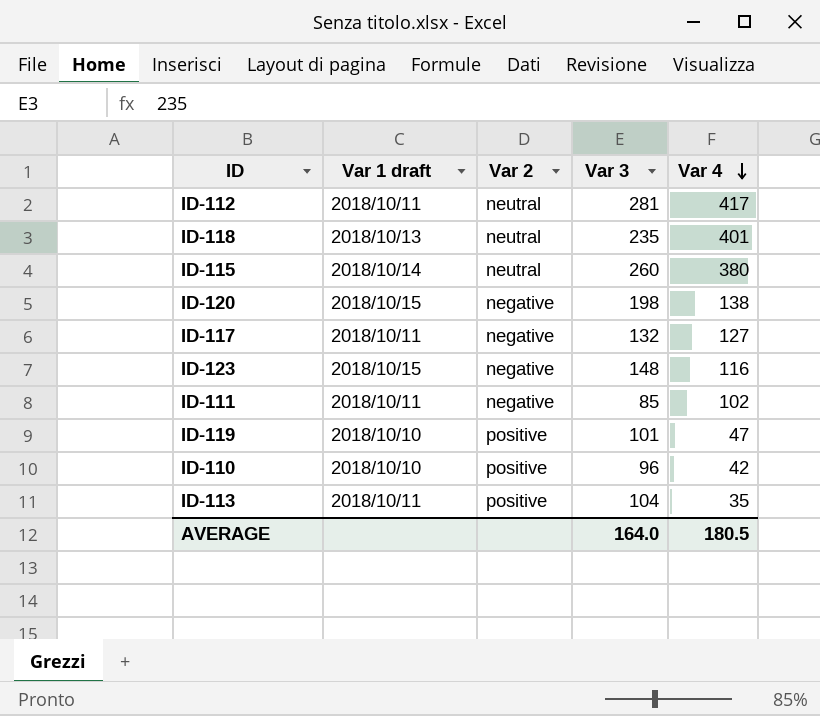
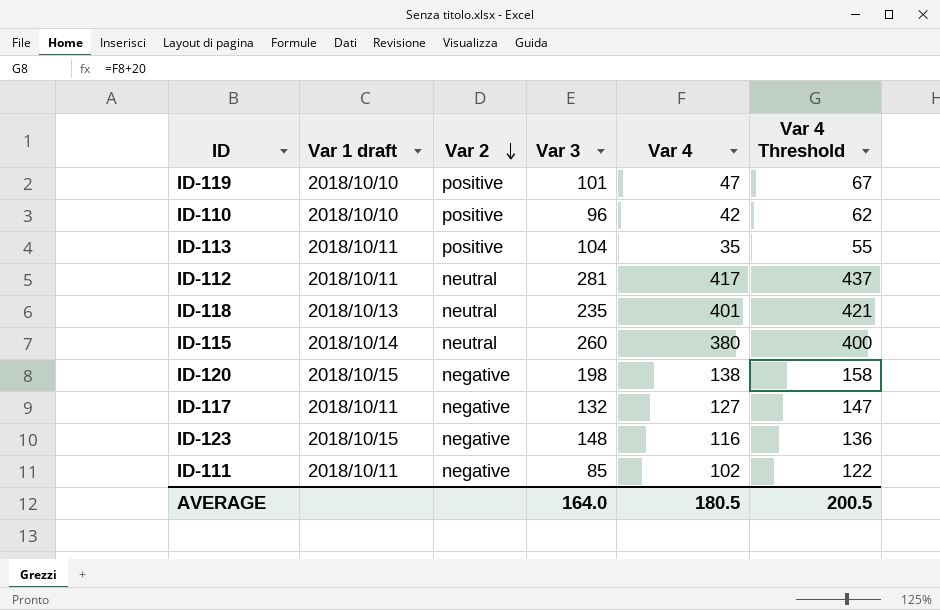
row order: Var 4 descending -> Var 2 descending
column Var 4 Threshold | formula: none -> [Var 4] + 20

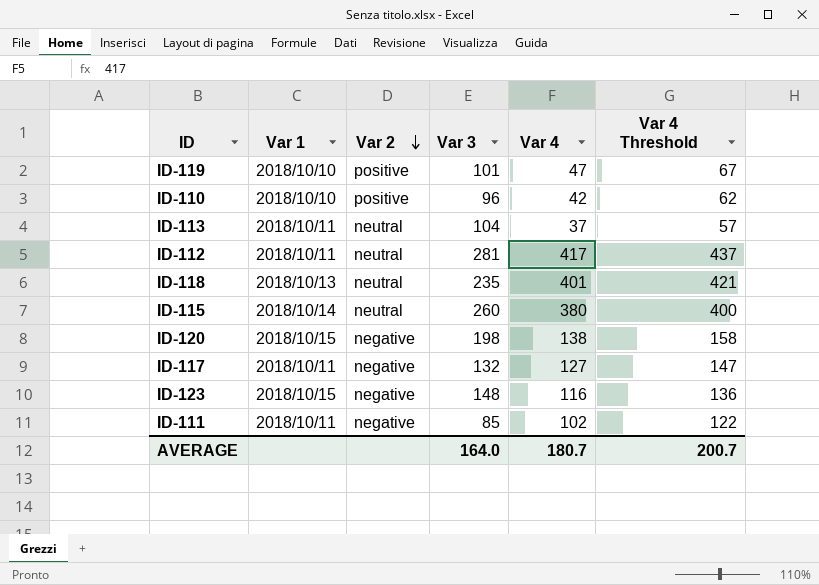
column name: Var 1 draft -> Var 1
ID-113 | Var 2: positive -> neutral
ID-113 | Var 4: 35 -> 37
ID-113 | Var 4 Threshold: 55 -> 57
AVERAGE | Var 4: 180.5 -> 180.7
AVERAGE | Var 4 Threshold: 200.5 -> 200.7

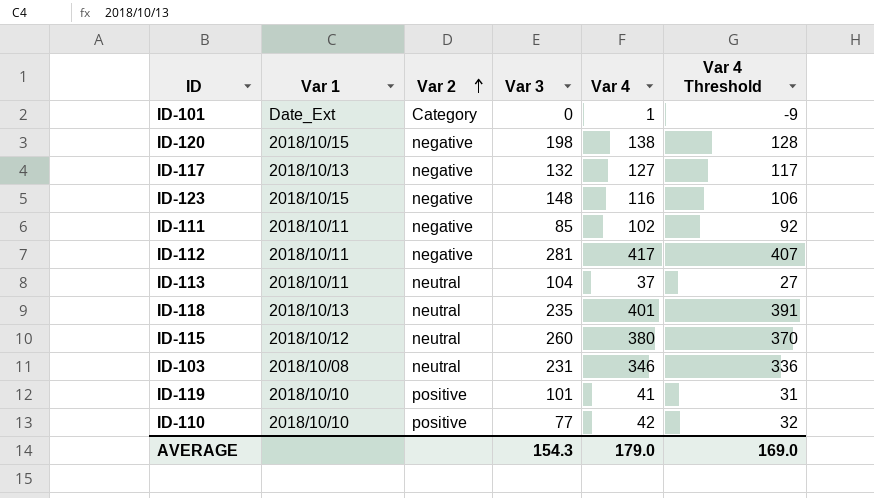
row order: Var 2 descending -> Var 2 ascending
column Var 4 Threshold | formula: [Var 4] + 20 -> [Var 4] - 10
row ID-101: none -> Date_Ext | Category | 0 | 1 | -9
ID-117 | Var 1: 2018/10/11 -> 2018/10/13
ID-112 | Var 2: neutral -> negative
ID-115 | Var 1: 2018/10/14 -> 2018/10/12
row ID-103: none -> 2018/10/08 | neutral | 231 | 346 | 336
ID-119 | Var 4: 47 -> 41
ID-110 | Var 3: 96 -> 77
AVERAGE | Var 3: 164.0 -> 154.3
AVERAGE | Var 4: 180.7 -> 179.0
AVERAGE | Var 4 Threshold: 200.7 -> 169.0

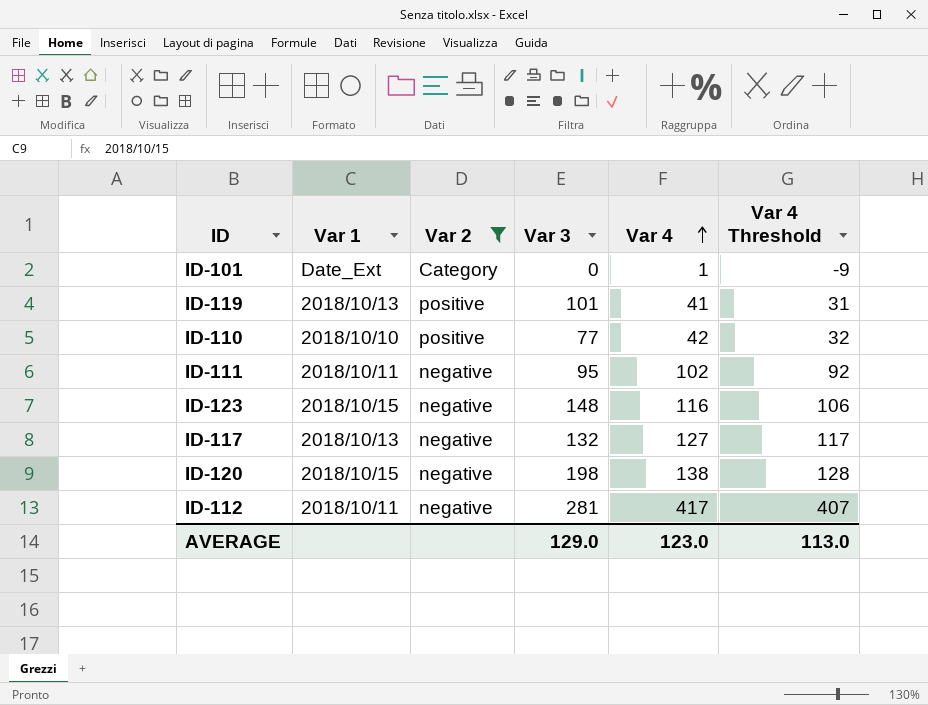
filter: none -> Var 2 != neutral
row order: Var 2 ascending -> Var 4 ascending
ID-119 | Var 1: 2018/10/10 -> 2018/10/13
ID-111 | Var 3: 85 -> 95
AVERAGE | Var 3: 154.3 -> 129.0
AVERAGE | Var 4: 179.0 -> 123.0
AVERAGE | Var 4 Threshold: 169.0 -> 113.0

